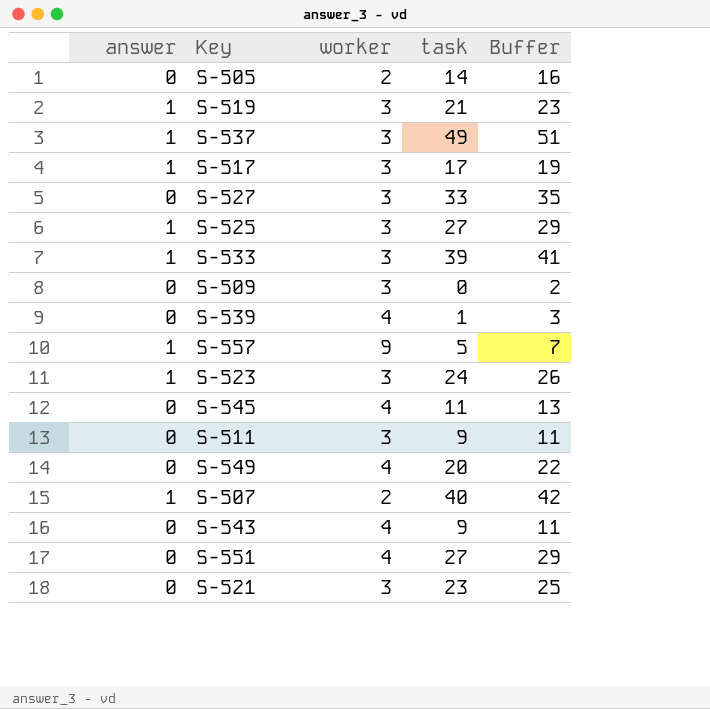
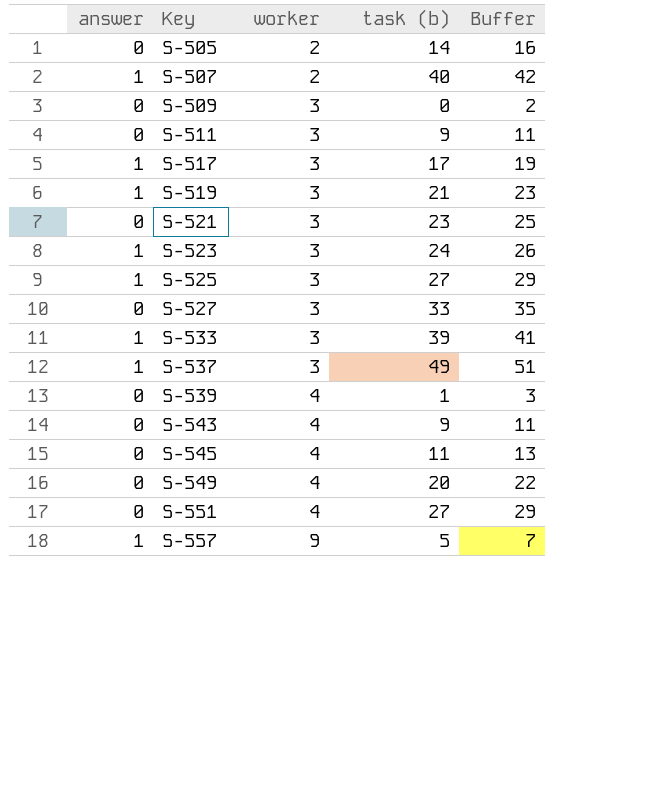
row order: none -> Key ascending
column name: task -> task (b)

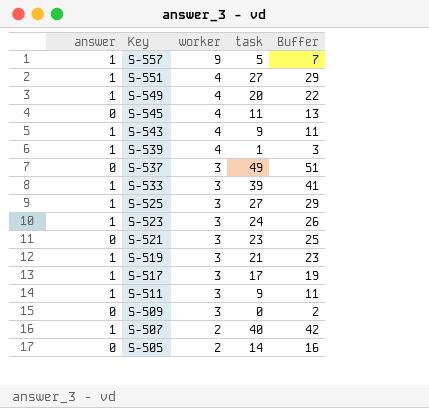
row order: Key ascending -> Key descending
column name: task (b) -> task
row S-527: 0 | 3 | 33 | 35 -> none
S-551 | answer: 0 -> 1
S-549 | answer: 0 -> 1
S-543 | answer: 0 -> 1
S-539 | answer: 0 -> 1
S-537 | answer: 1 -> 0
S-511 | answer: 0 -> 1

